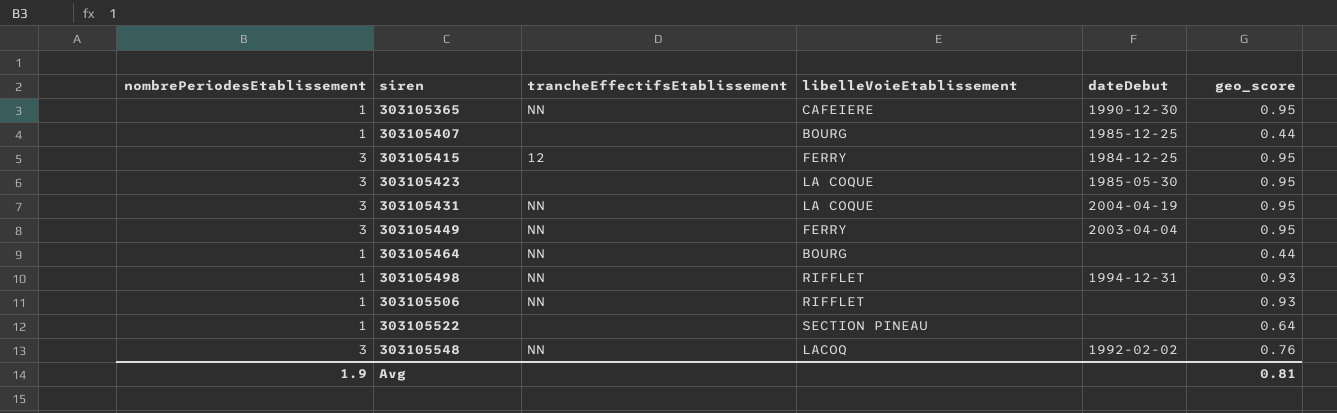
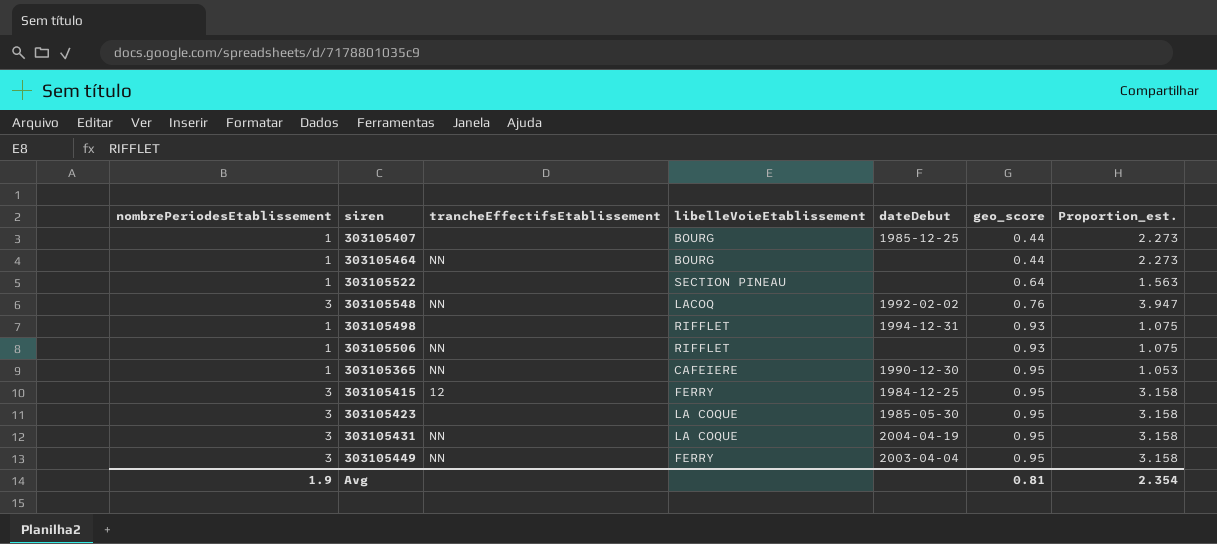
row order: siren ascending -> geo_score ascending
column Proportion_est. | formula: none -> [nombrePeriodesEtablissement] / [geo_score]
303105498 | trancheEffectifsEtablissement: NN -> none

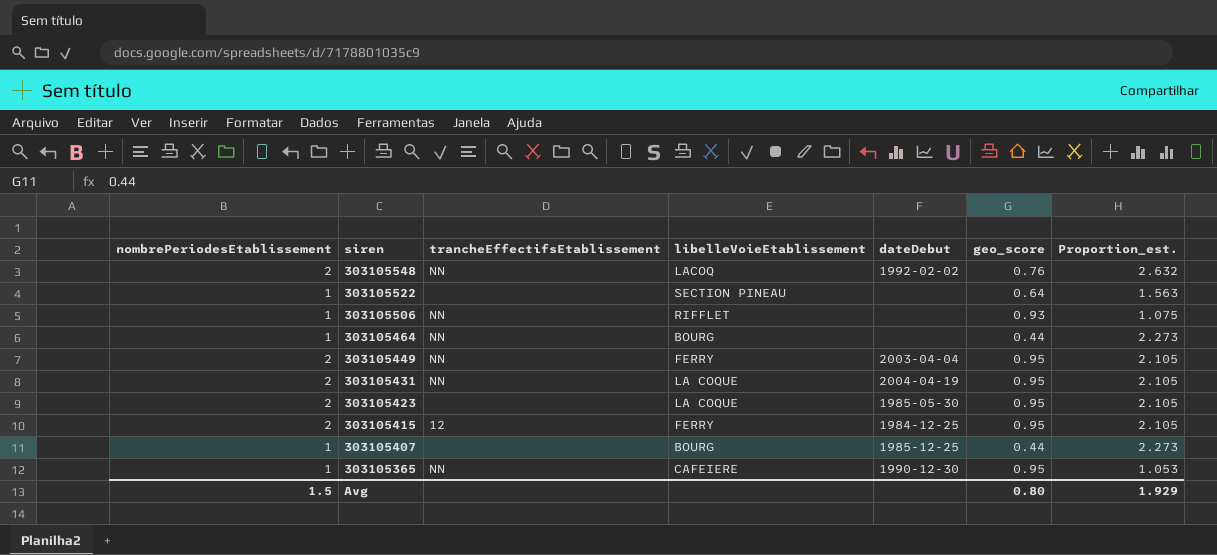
row order: geo_score ascending -> siren descending
row 303105498: 1 | none | RIFFLET | 1994-12-31 | 0.93 | 1.075 -> none
303105548 | nombrePeriodesEtablissement: 3 -> 2
303105548 | Proportion_est.: 3.947 -> 2.632
303105449 | nombrePeriodesEtablissement: 3 -> 2
303105449 | Proportion_est.: 3.158 -> 2.105
303105431 | nombrePeriodesEtablissement: 3 -> 2
303105431 | Proportion_est.: 3.158 -> 2.105
303105423 | nombrePeriodesEtablissement: 3 -> 2
303105423 | Proportion_est.: 3.158 -> 2.105
303105415 | nombrePeriodesEtablissement: 3 -> 2
303105415 | Proportion_est.: 3.158 -> 2.105
Avg | nombrePeriodesEtablissement: 1.9 -> 1.5
Avg | geo_score: 0.81 -> 0.80
Avg | Proportion_est.: 2.354 -> 1.929

